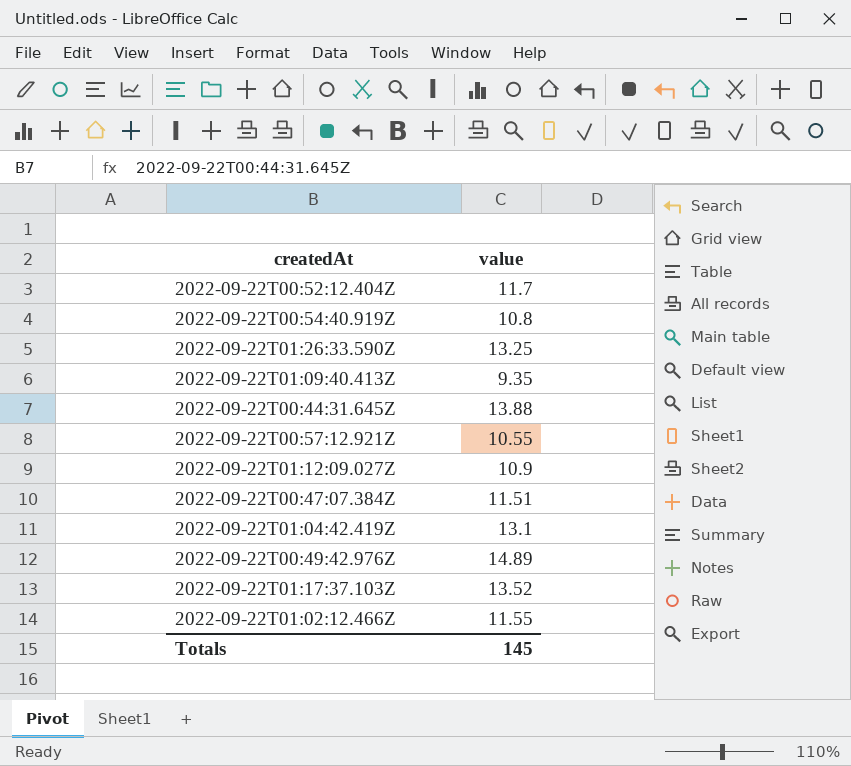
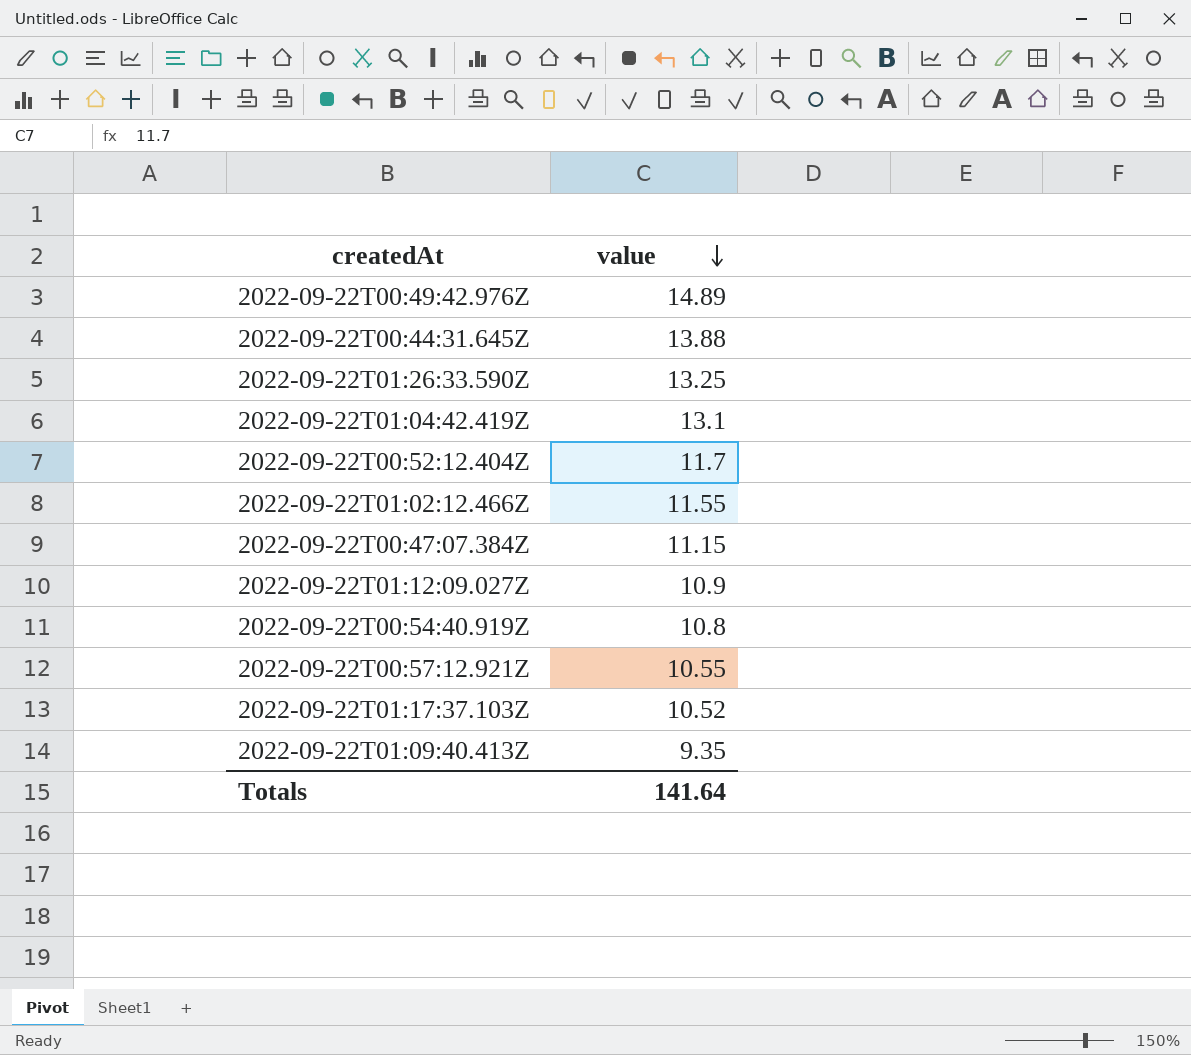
row order: none -> value descending
2022-09-22T00:47:07.384Z | value: 11.51 -> 11.15
2022-09-22T01:17:37.103Z | value: 13.52 -> 10.52
Totals | value: 145 -> 141.64

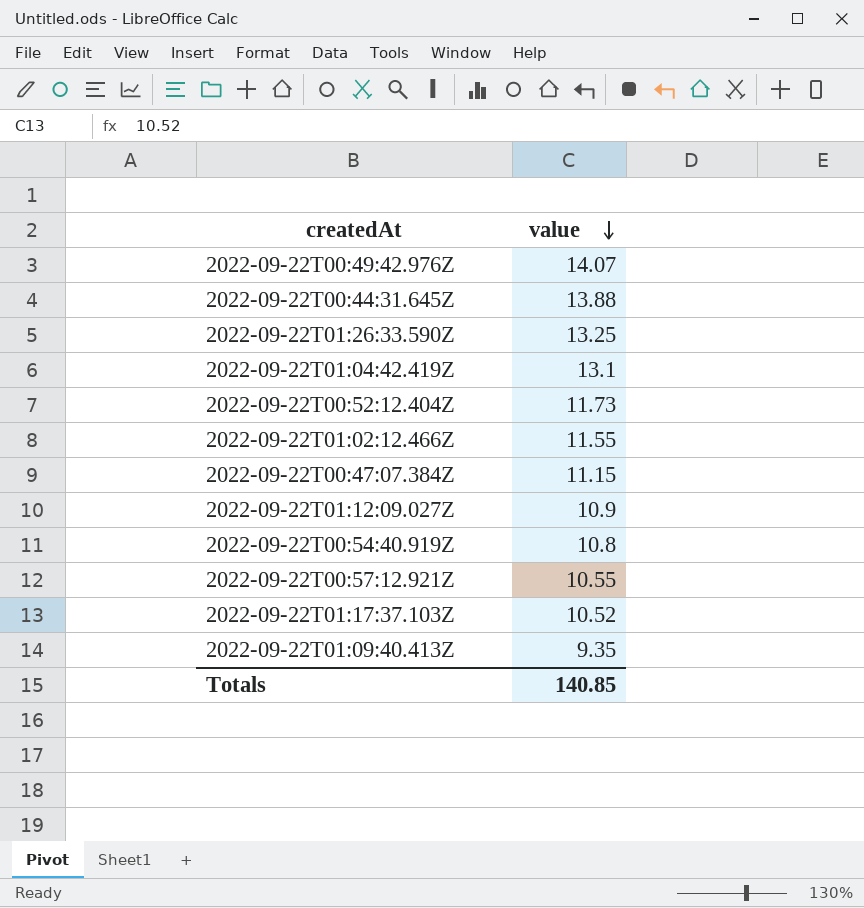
2022-09-22T00:49:42.976Z | value: 14.89 -> 14.07
2022-09-22T00:52:12.404Z | value: 11.7 -> 11.73
Totals | value: 141.64 -> 140.85

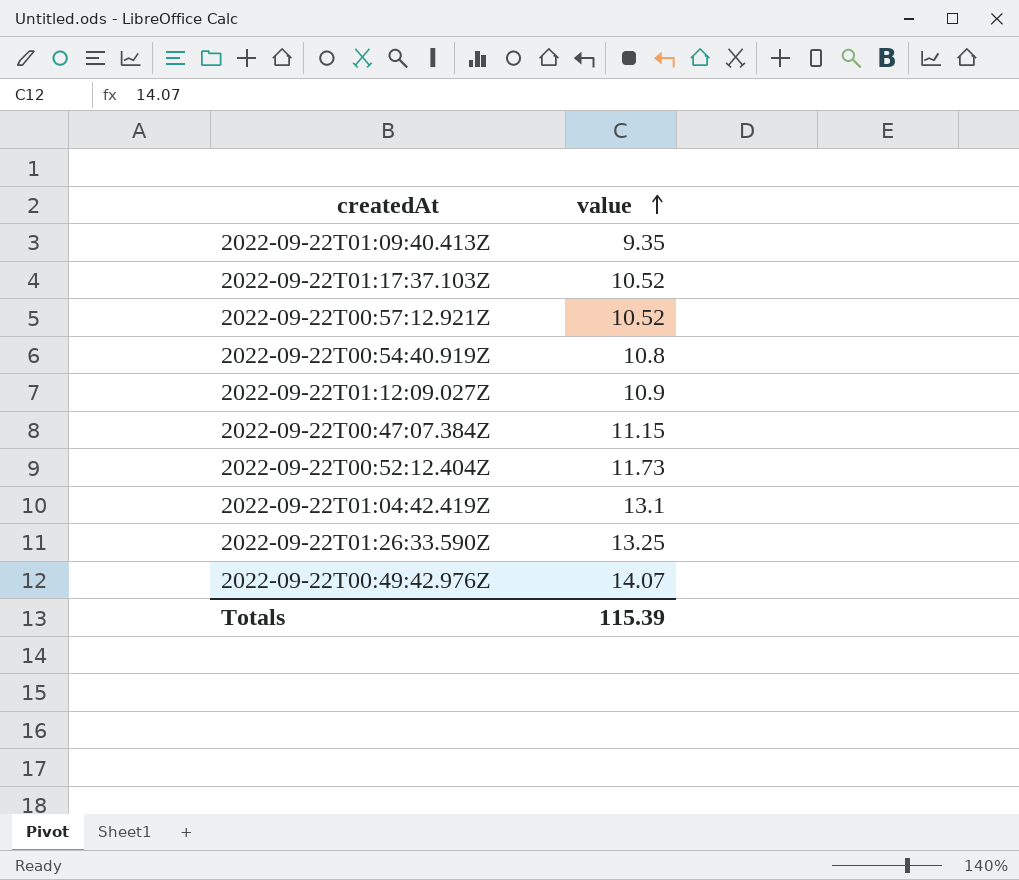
row order: value descending -> value ascending
row 2022-09-22T00:44:31.645Z: 13.88 -> none
row 2022-09-22T01:02:12.466Z: 11.55 -> none
2022-09-22T00:57:12.921Z | value: 10.55 -> 10.52
Totals | value: 140.85 -> 115.39

